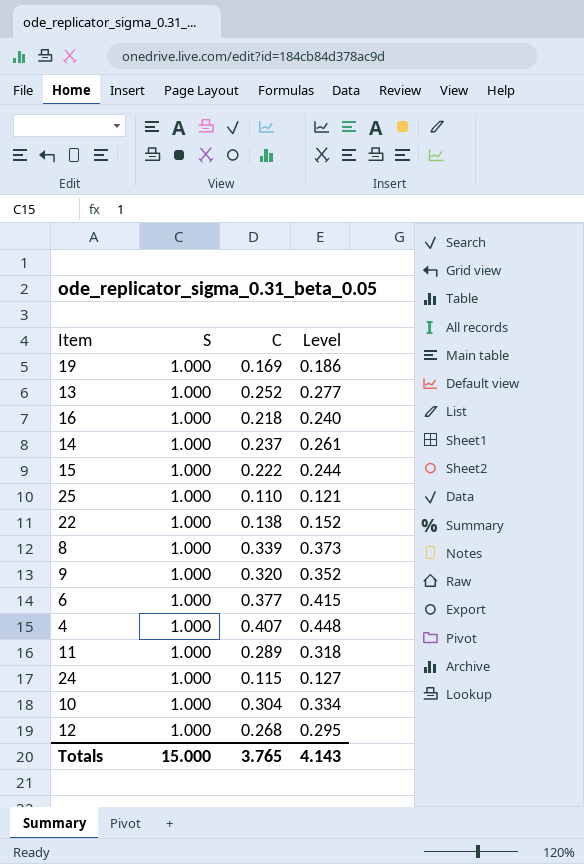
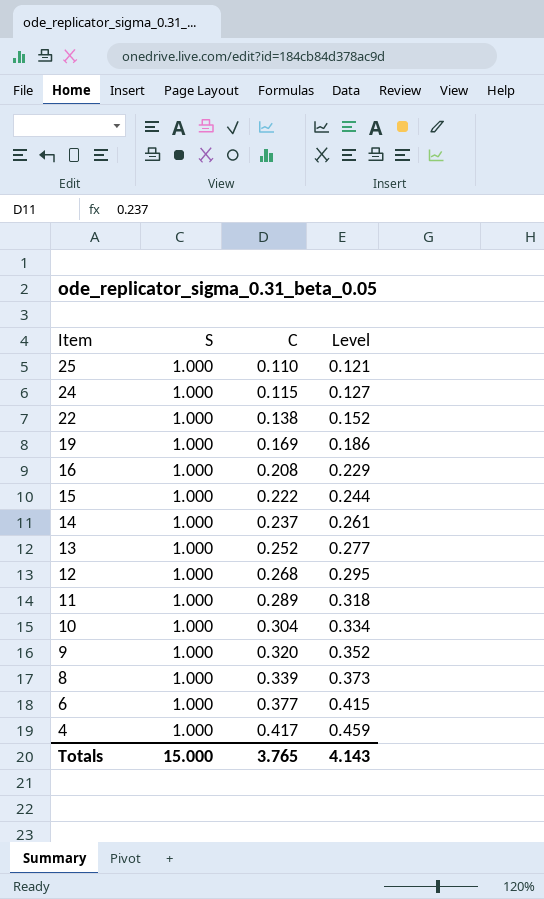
row order: none -> Item descending
16 | C: 0.218 -> 0.208
16 | Level: 0.240 -> 0.229
4 | C: 0.407 -> 0.417
4 | Level: 0.448 -> 0.459

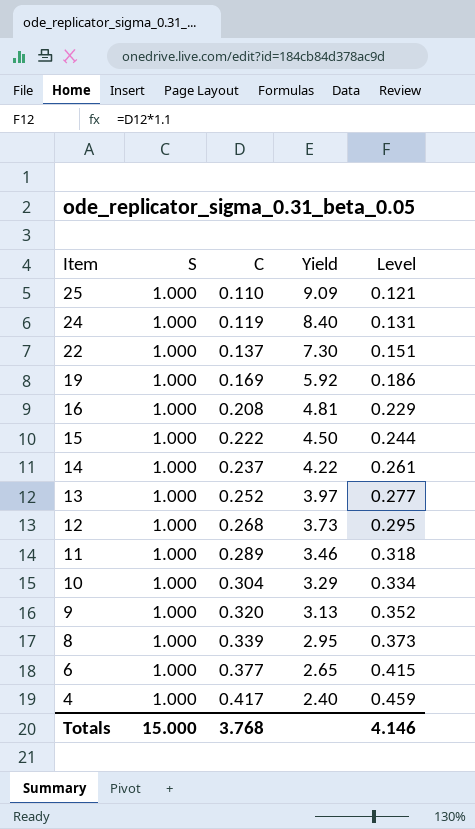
column Yield | formula: none -> [S] / [C]
24 | C: 0.115 -> 0.119
24 | Level: 0.127 -> 0.131
22 | C: 0.138 -> 0.137
22 | Level: 0.152 -> 0.151
Totals | C: 3.765 -> 3.768
Totals | Level: 4.143 -> 4.146

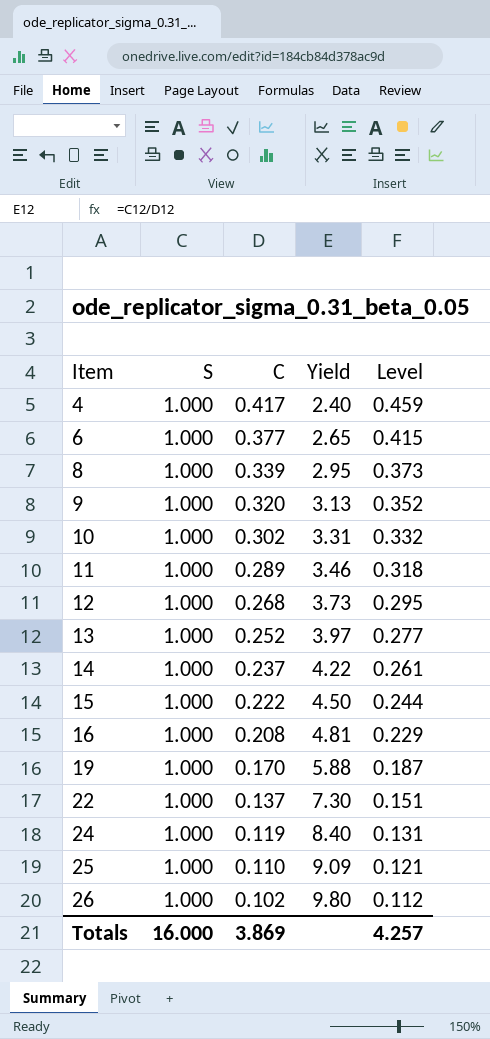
row order: Item descending -> Item ascending
10 | C: 0.304 -> 0.302
10 | Yield: 3.29 -> 3.31
10 | Level: 0.334 -> 0.332
19 | C: 0.169 -> 0.170
19 | Yield: 5.92 -> 5.88
19 | Level: 0.186 -> 0.187
row 26: none -> 1.000 | 0.102 | 9.80 | 0.112
Totals | S: 15.000 -> 16.000
Totals | C: 3.768 -> 3.869
Totals | Level: 4.146 -> 4.257

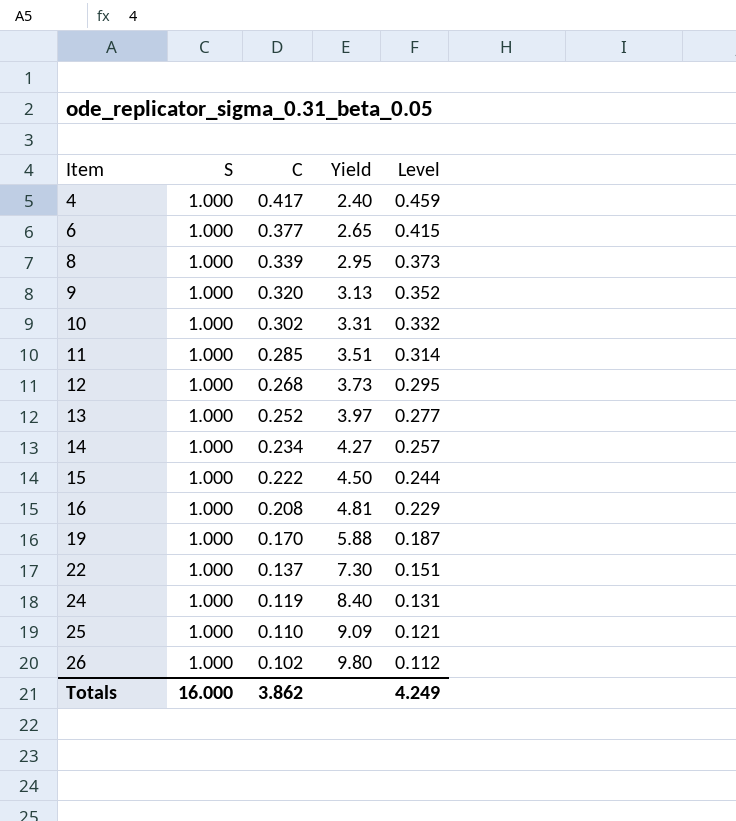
11 | C: 0.289 -> 0.285
11 | Yield: 3.46 -> 3.51
11 | Level: 0.318 -> 0.314
14 | C: 0.237 -> 0.234
14 | Yield: 4.22 -> 4.27
14 | Level: 0.261 -> 0.257
Totals | C: 3.869 -> 3.862
Totals | Level: 4.257 -> 4.249

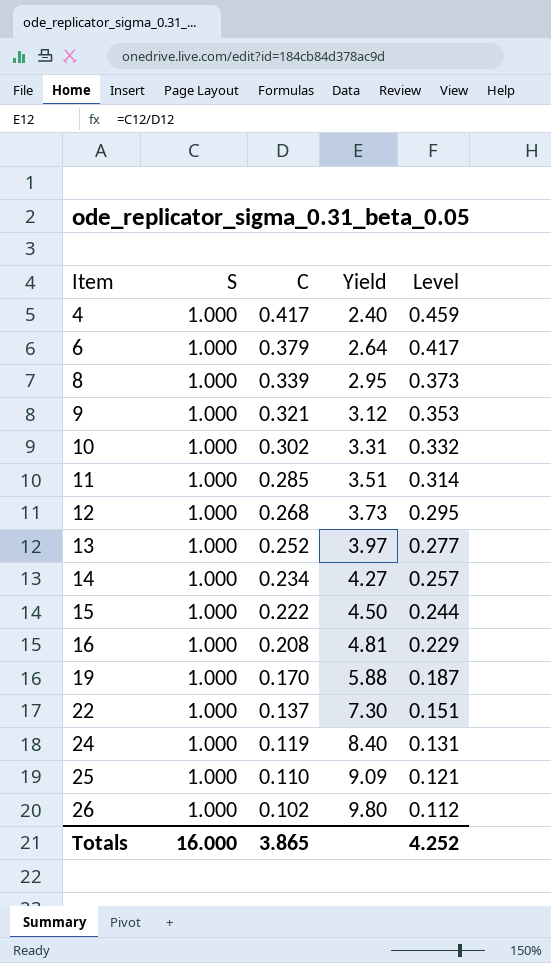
6 | C: 0.377 -> 0.379
6 | Yield: 2.65 -> 2.64
6 | Level: 0.415 -> 0.417
9 | C: 0.320 -> 0.321
9 | Yield: 3.13 -> 3.12
9 | Level: 0.352 -> 0.353
Totals | C: 3.862 -> 3.865
Totals | Level: 4.249 -> 4.252

